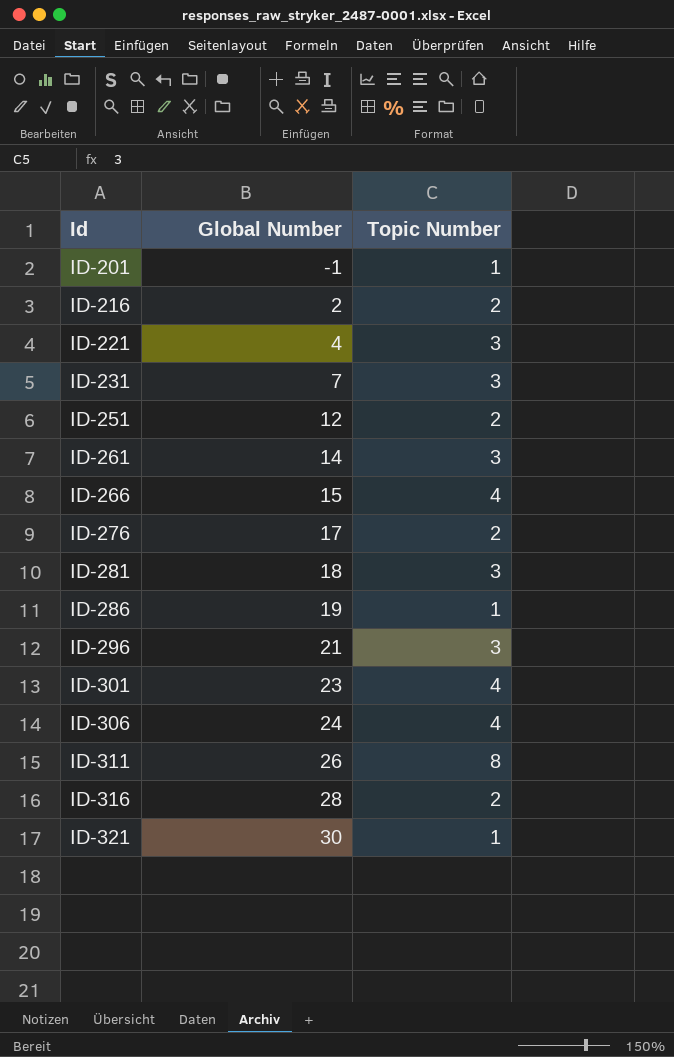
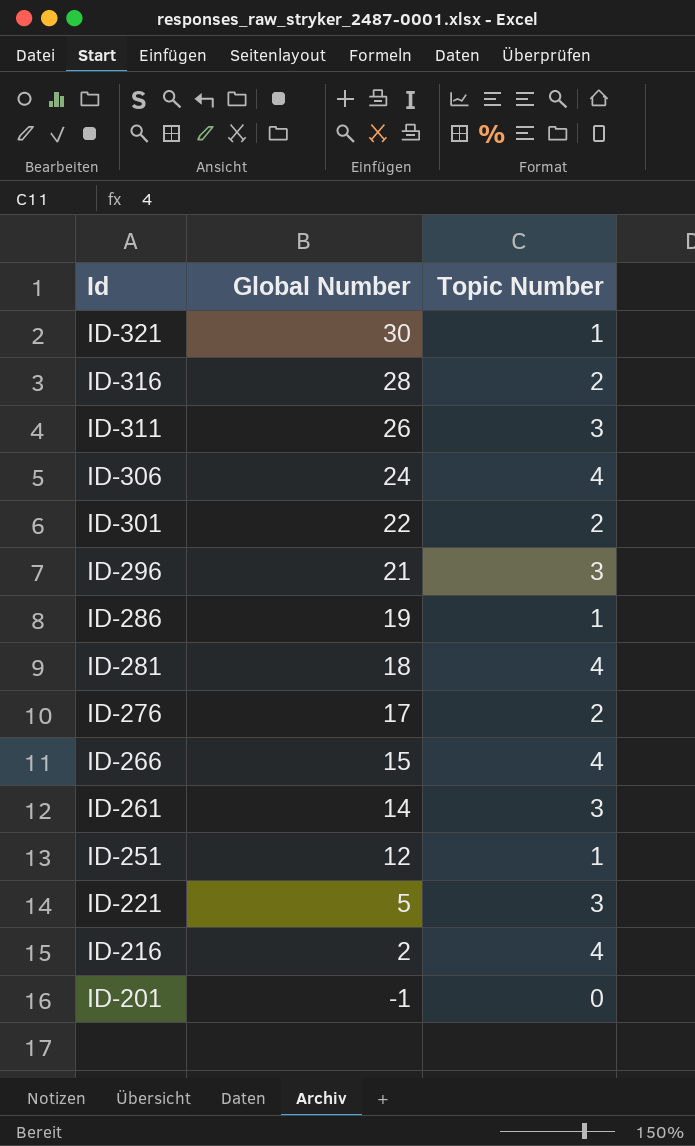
row order: Id ascending -> Id descending
row ID-231: 7 | 3 -> none
ID-311 | Topic Number: 8 -> 3
ID-301 | Global Number: 23 -> 22
ID-301 | Topic Number: 4 -> 2
ID-281 | Topic Number: 3 -> 4
ID-251 | Topic Number: 2 -> 1
ID-221 | Global Number: 4 -> 5
ID-216 | Topic Number: 2 -> 4
ID-201 | Topic Number: 1 -> 0

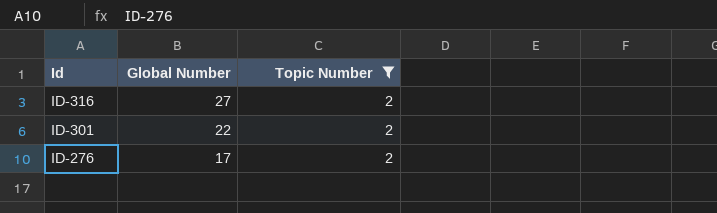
filter: none -> Topic Number = 2
ID-316 | Global Number: 28 -> 27

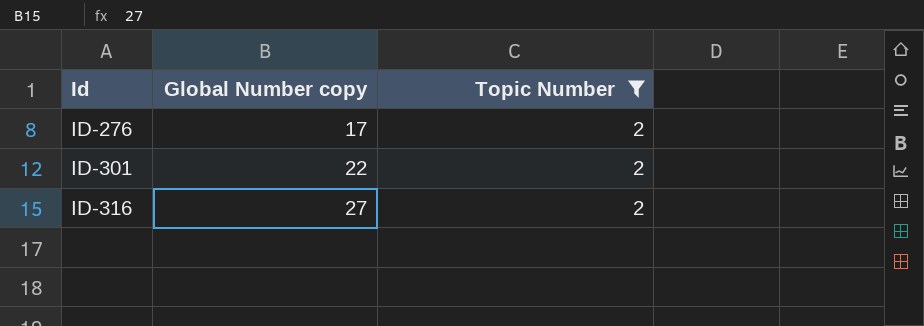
row order: Id descending -> Id ascending
column name: Global Number -> Global Number copy

